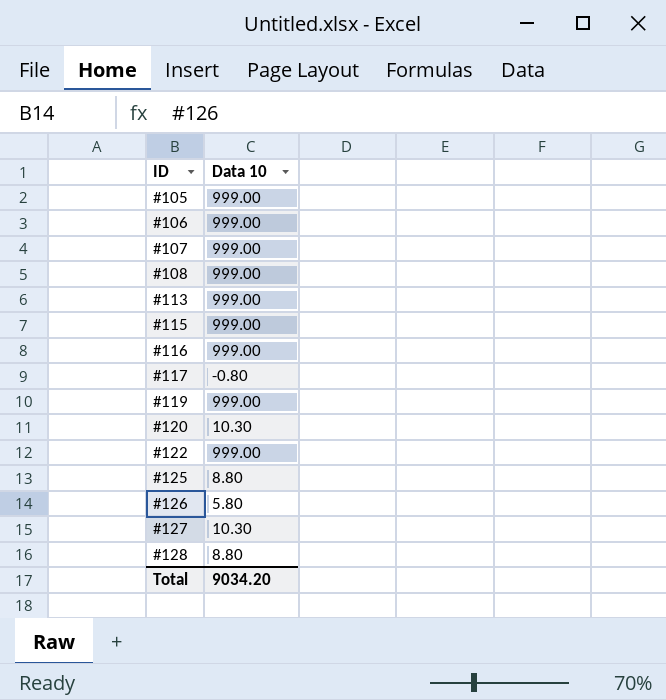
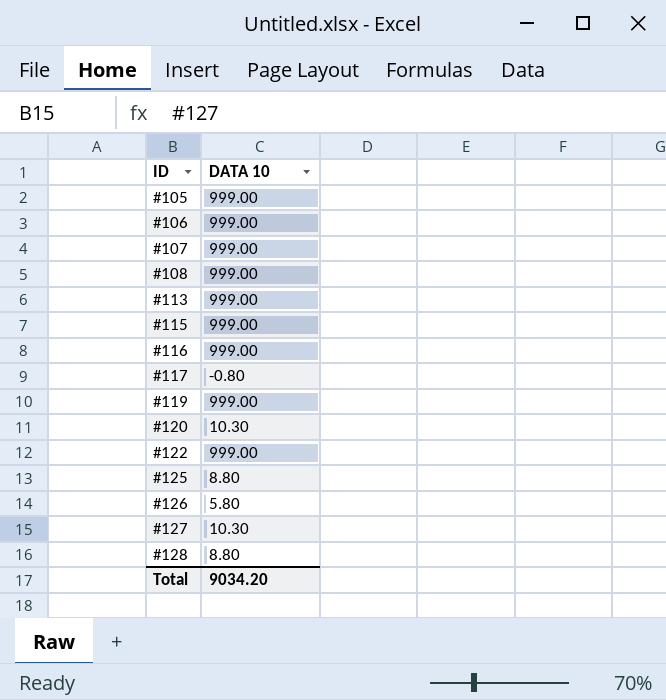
column name: Data 10 -> DATA 10

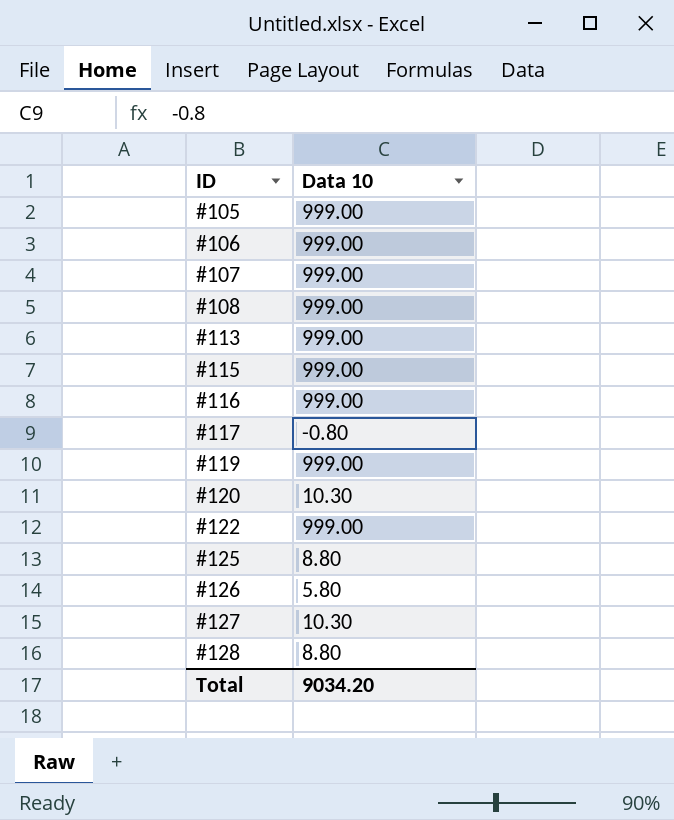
column name: DATA 10 -> Data 10

